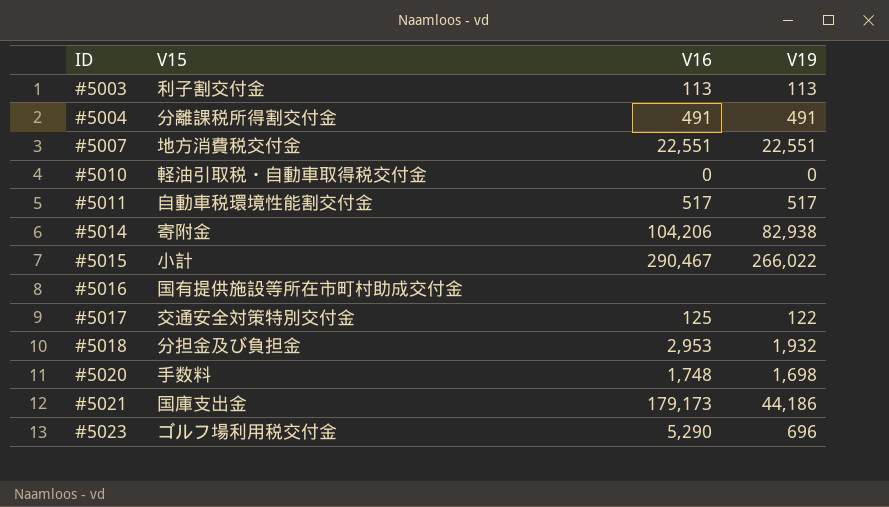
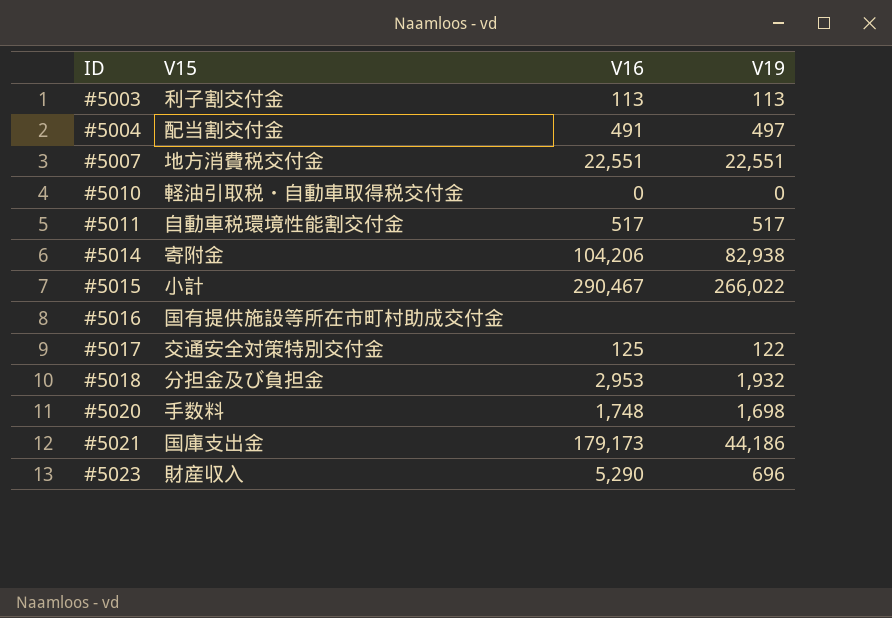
#5004 | V15: 分離課税所得割交付金 -> 配当割交付金
#5004 | V19: 491 -> 497
#5023 | V15: ゴルフ場利用税交付金 -> 財産収入

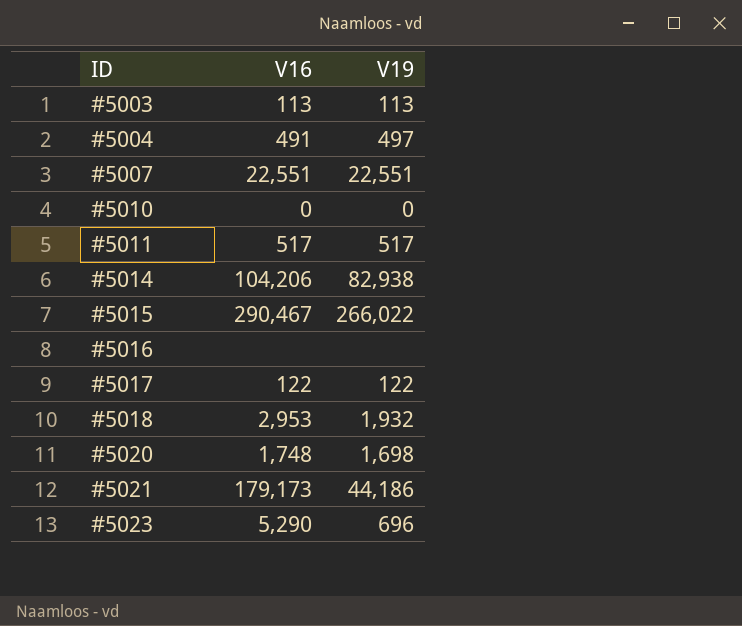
column V15 | position: 2 -> none
#5017 | V16: 125 -> 122

